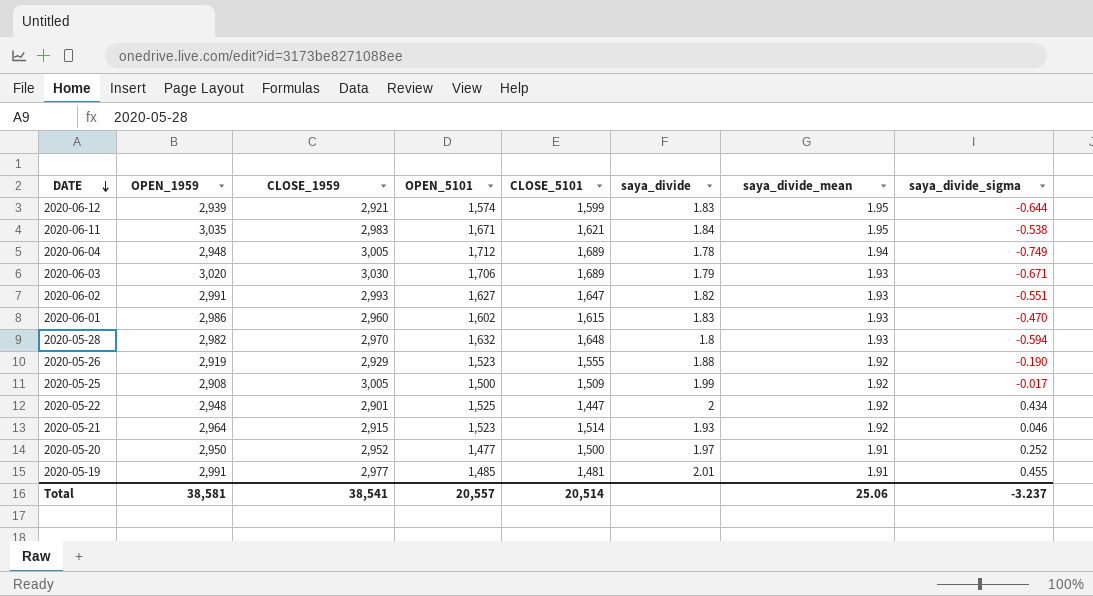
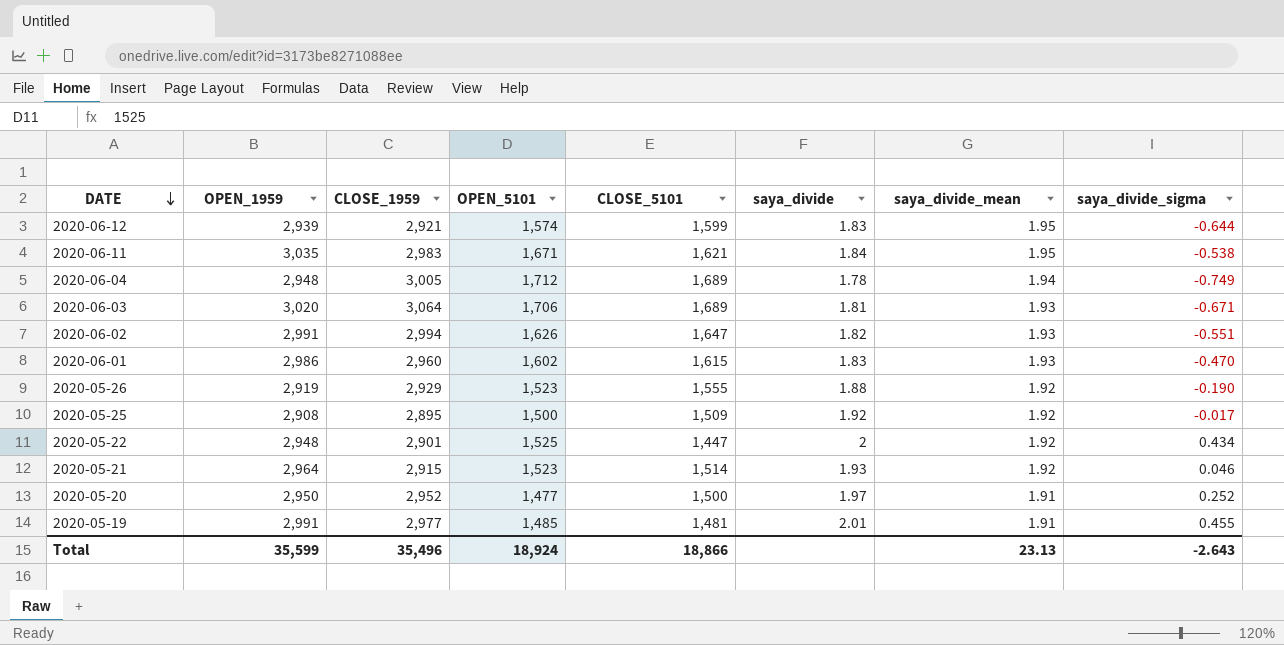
row 2020-05-28: 2,982 | 2,970 | 1,632 | 1,648 | 1.8 | 1.93 | -0.594 -> none
2020-06-03 | CLOSE_1959: 3,030 -> 3,064
2020-06-03 | saya_divide: 1.79 -> 1.81
2020-06-02 | CLOSE_1959: 2,993 -> 2,994
2020-06-02 | OPEN_5101: 1,627 -> 1,626
2020-05-25 | CLOSE_1959: 3,005 -> 2,895
2020-05-25 | saya_divide: 1.99 -> 1.92
Total | OPEN_1959: 38,581 -> 35,599
Total | CLOSE_1959: 38,541 -> 35,496
Total | OPEN_5101: 20,557 -> 18,924
Total | CLOSE_5101: 20,514 -> 18,866
Total | saya_divide_mean: 25.06 -> 23.13
Total | saya_divide_sigma: -3.237 -> -2.643

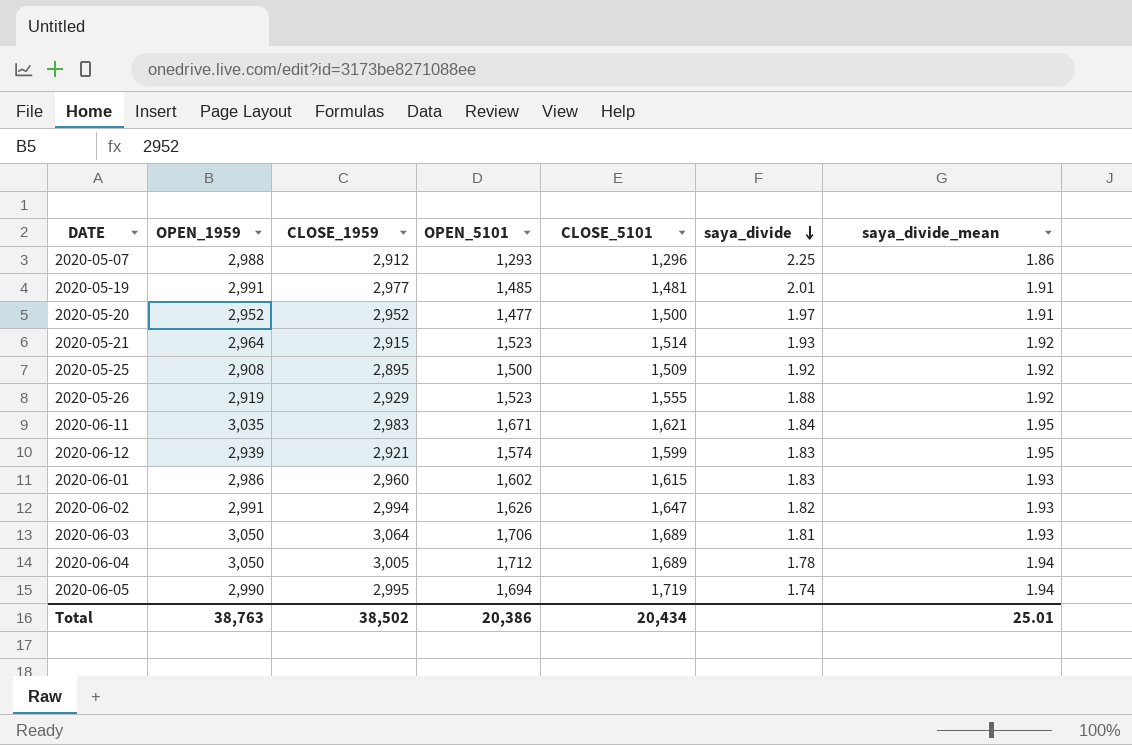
row order: DATE descending -> saya_divide descending
column saya_divide_sigma | position: 8 -> none
row 2020-05-22: 2,948 | 2,901 | 1,525 | 1,447 | 2 | 1.92 | 0.434 -> none
row 2020-05-07: none -> 2,988 | 2,912 | 1,293 | 1,296 | 2.25 | 1.86
2020-05-20 | OPEN_1959: 2,950 -> 2,952
2020-06-03 | OPEN_1959: 3,020 -> 3,050
2020-06-04 | OPEN_1959: 2,948 -> 3,050
row 2020-06-05: none -> 2,990 | 2,995 | 1,694 | 1,719 | 1.74 | 1.94
Total | OPEN_1959: 35,599 -> 38,763
Total | CLOSE_1959: 35,496 -> 38,502
Total | OPEN_5101: 18,924 -> 20,386
Total | CLOSE_5101: 18,866 -> 20,434
Total | saya_divide_mean: 23.13 -> 25.01

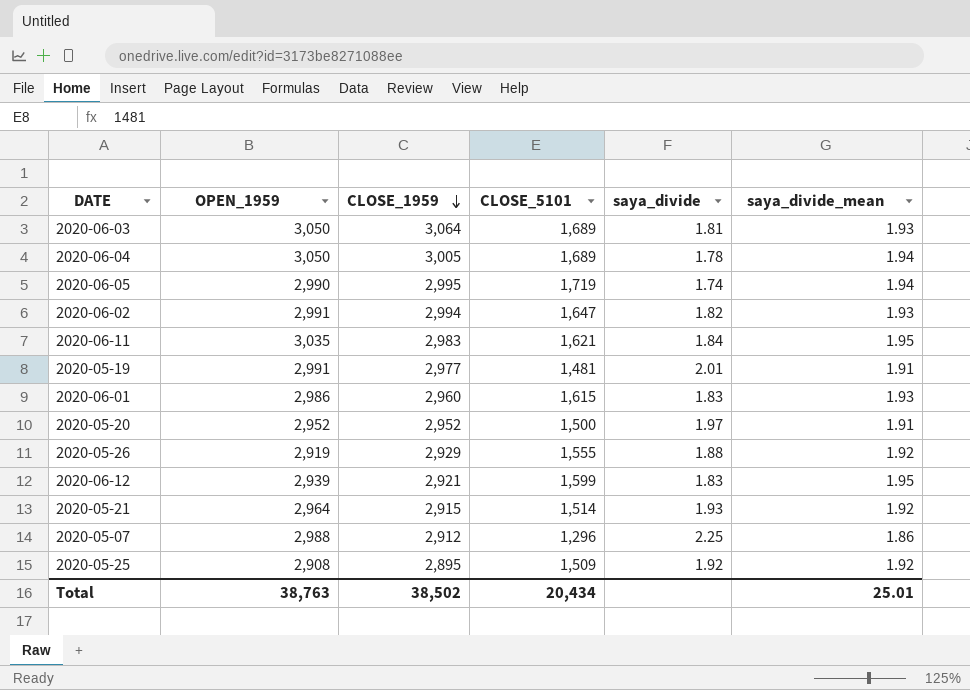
row order: saya_divide descending -> CLOSE_1959 descending
column OPEN_5101 | position: 4 -> none

